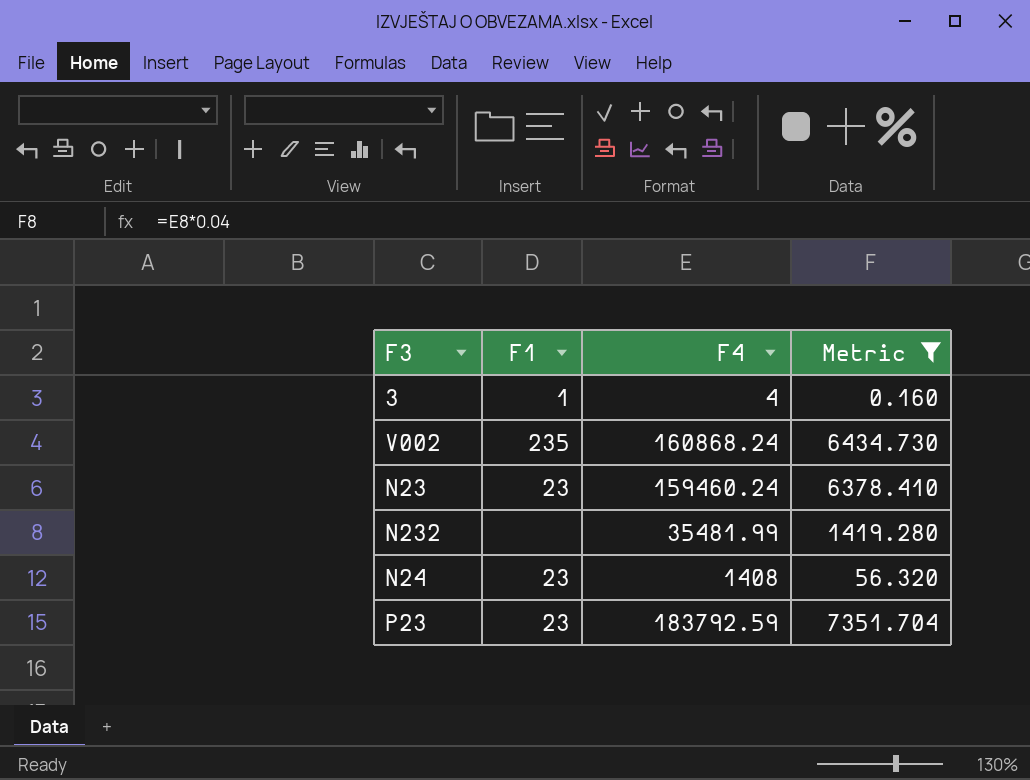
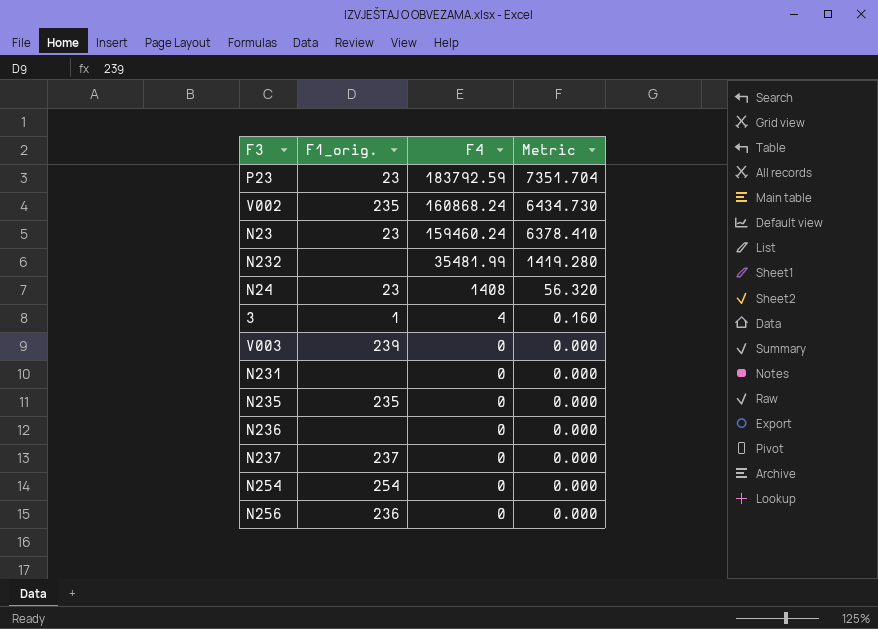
filter: Metric != 0.000 -> none
row order: none -> F4 descending
column name: F1 -> F1_orig.

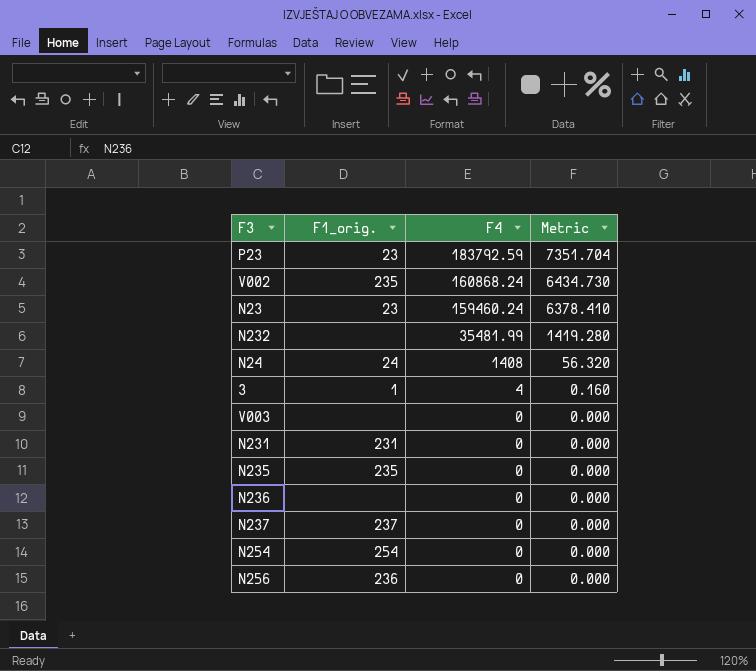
N24 | F1_orig.: 23 -> 24
V003 | F1_orig.: 239 -> none
N231 | F1_orig.: none -> 231

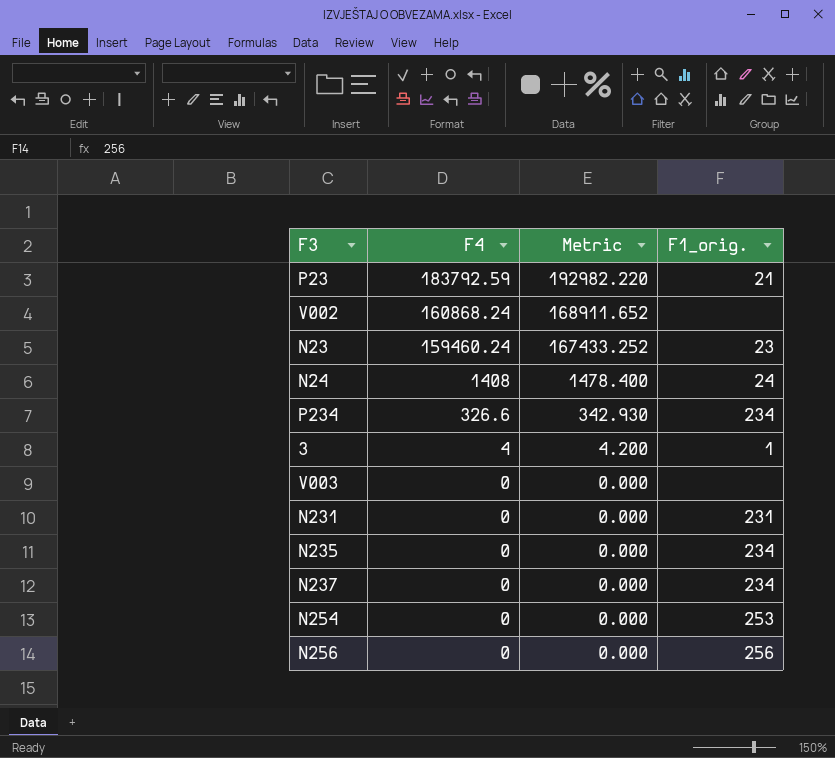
column Metric | formula: [F4] * 0.04 -> [F4] * 1.05
column F1_orig. | position: 2 -> 4
row N232: none | 35481.99 | 1419.280 -> none
row N236: none | 0 | 0.000 -> none
P23 | F1_orig.: 23 -> 21
V002 | F1_orig.: 235 -> none
row P234: none -> 326.6 | 342.930 | 234
N235 | F1_orig.: 235 -> 234
N237 | F1_orig.: 237 -> 234
N254 | F1_orig.: 254 -> 253
N256 | F1_orig.: 236 -> 256

